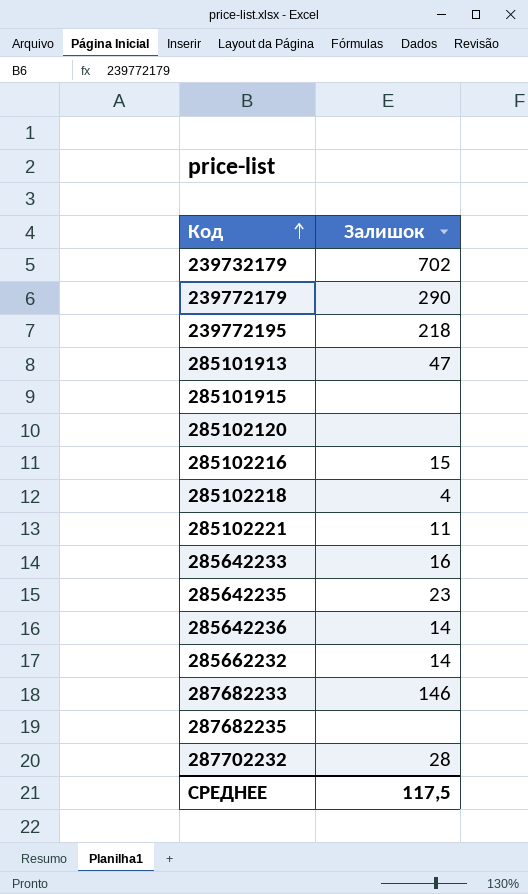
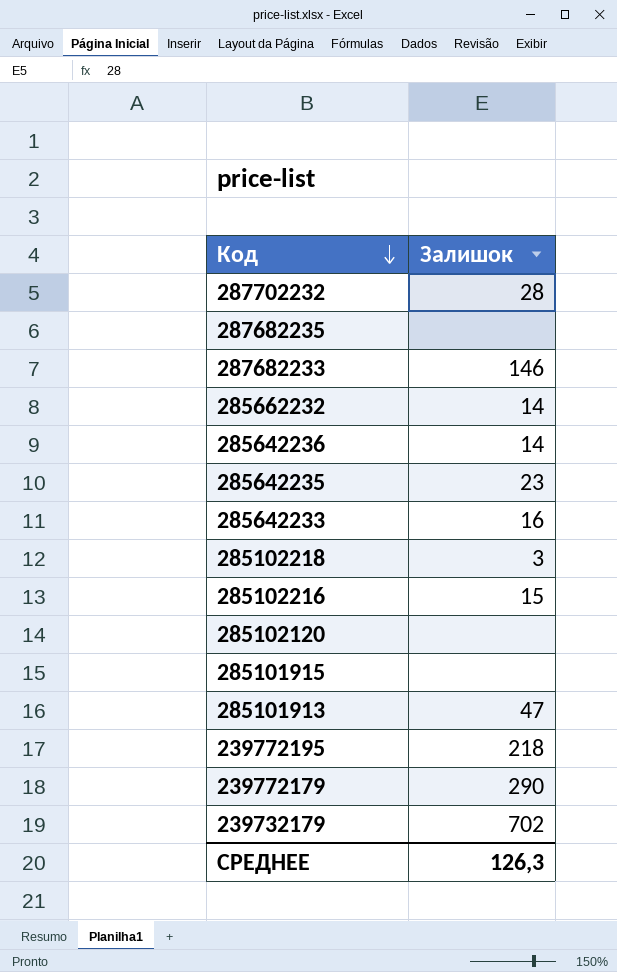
row order: Код ascending -> Код descending
row 285102221: 11 -> none
285102218 | Залишок: 4 -> 3
СРЕДНЕЕ | Залишок: 117,5 -> 126,3

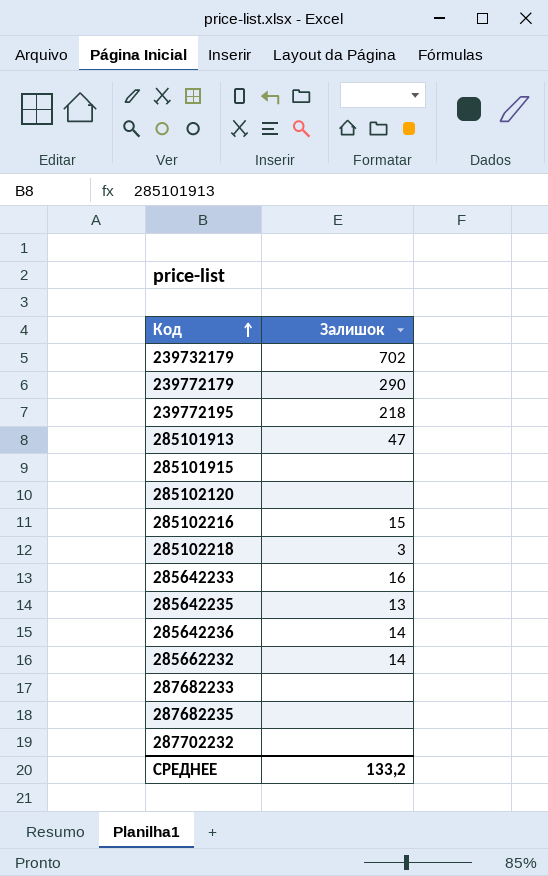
row order: Код descending -> Код ascending
285642235 | Залишок: 23 -> 13
287682233 | Залишок: 146 -> none
287702232 | Залишок: 28 -> none
СРЕДНЕЕ | Залишок: 126,3 -> 133,2

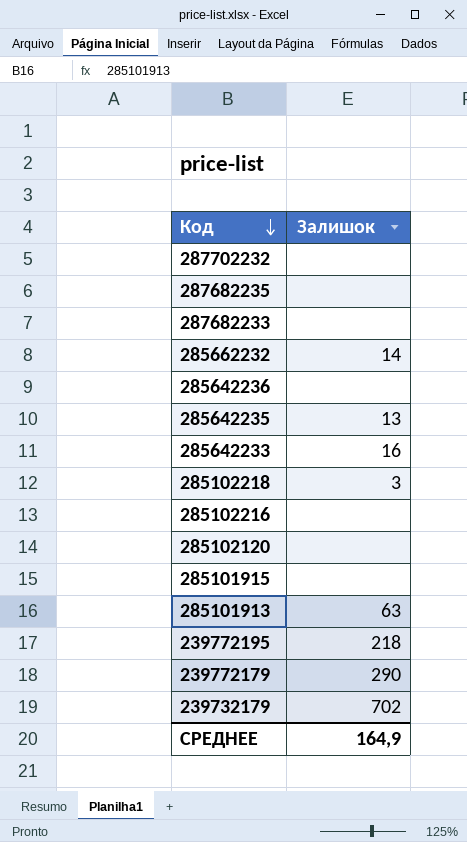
row order: Код ascending -> Код descending
285642236 | Залишок: 14 -> none
285102216 | Залишок: 15 -> none
285101913 | Залишок: 47 -> 63
СРЕДНЕЕ | Залишок: 133,2 -> 164,9

